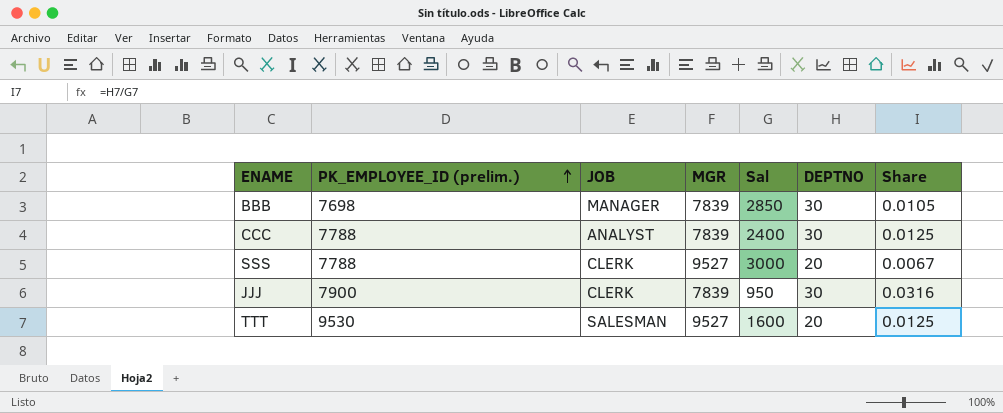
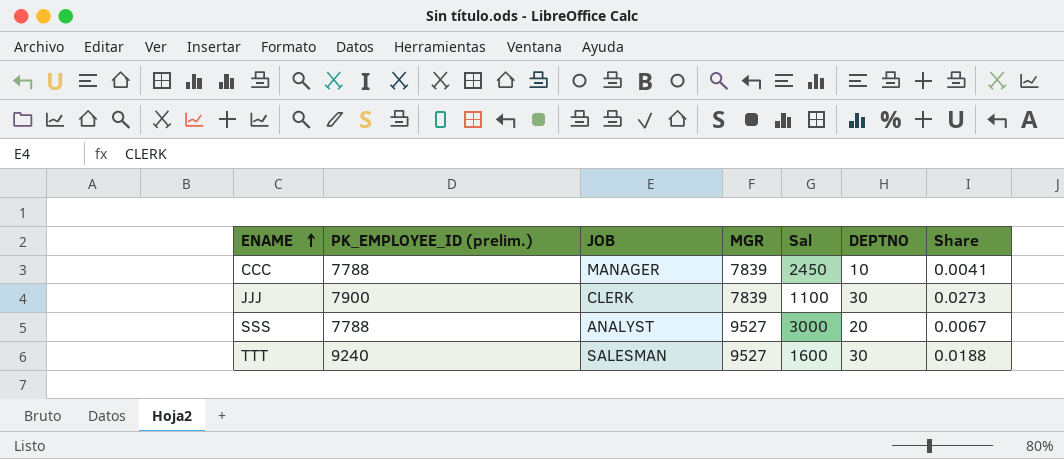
row order: PK_EMPLOYEE_ID (prelim.) ascending -> ENAME ascending
row BBB: 7698 | MANAGER | 7839 | 2850 | 30 | 0.0105 -> none
CCC | JOB: ANALYST -> MANAGER
CCC | Sal: 2400 -> 2450
CCC | DEPTNO: 30 -> 10
CCC | Share: 0.0125 -> 0.0041
JJJ | Sal: 950 -> 1100
JJJ | Share: 0.0316 -> 0.0273
SSS | JOB: CLERK -> ANALYST
TTT | PK_EMPLOYEE_ID (prelim.): 9530 -> 9240
TTT | DEPTNO: 20 -> 30
TTT | Share: 0.0125 -> 0.0188

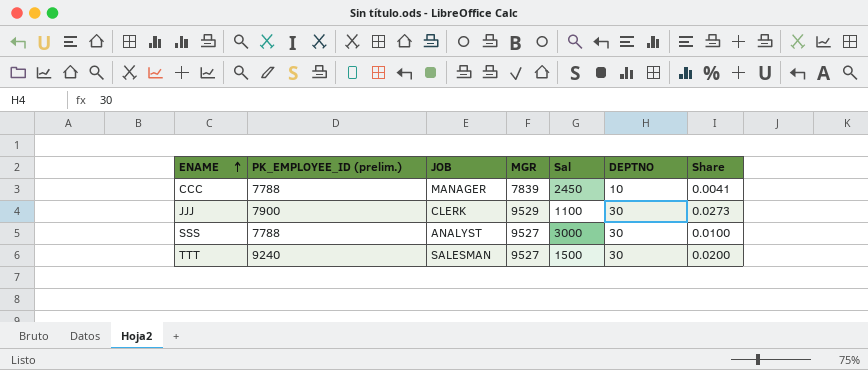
JJJ | MGR: 7839 -> 9529
SSS | DEPTNO: 20 -> 30
SSS | Share: 0.0067 -> 0.0100
TTT | Sal: 1600 -> 1500
TTT | Share: 0.0188 -> 0.0200

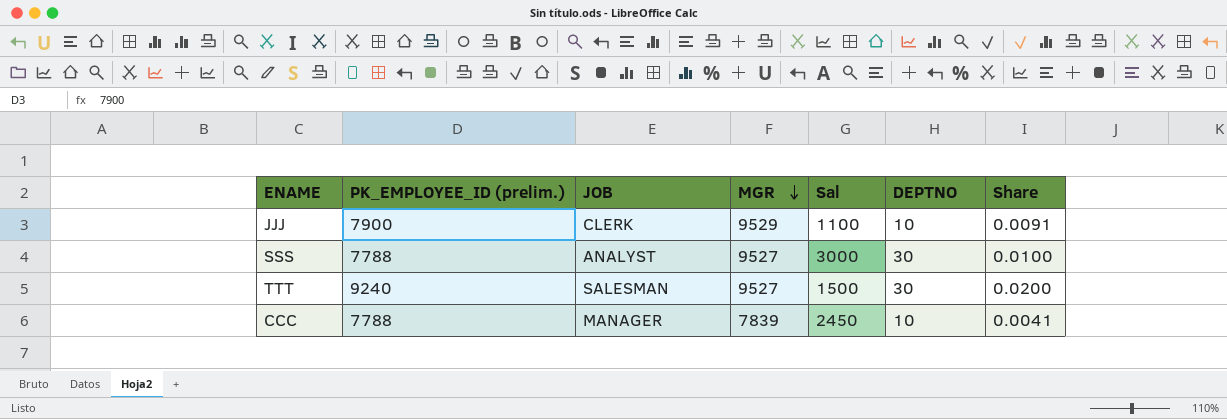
row order: ENAME ascending -> MGR descending
JJJ | DEPTNO: 30 -> 10
JJJ | Share: 0.0273 -> 0.0091

